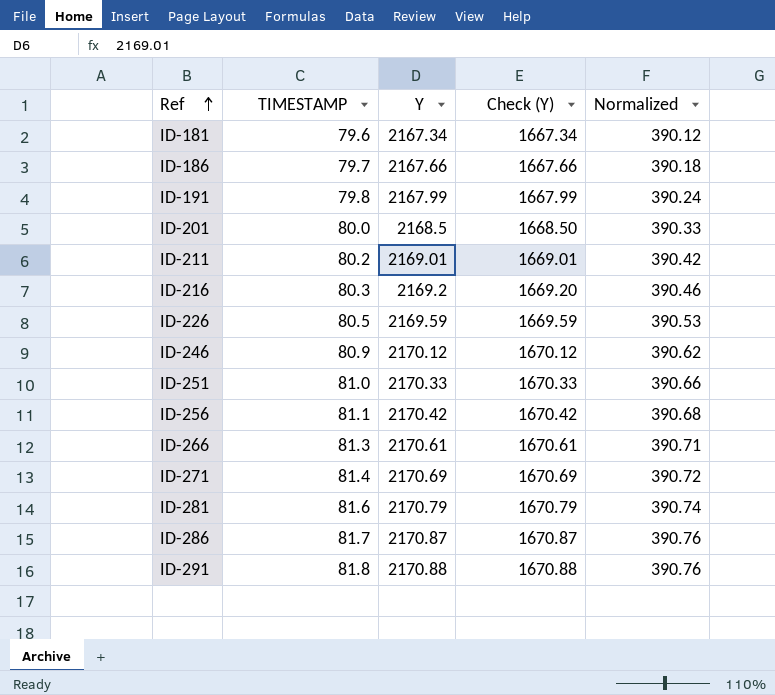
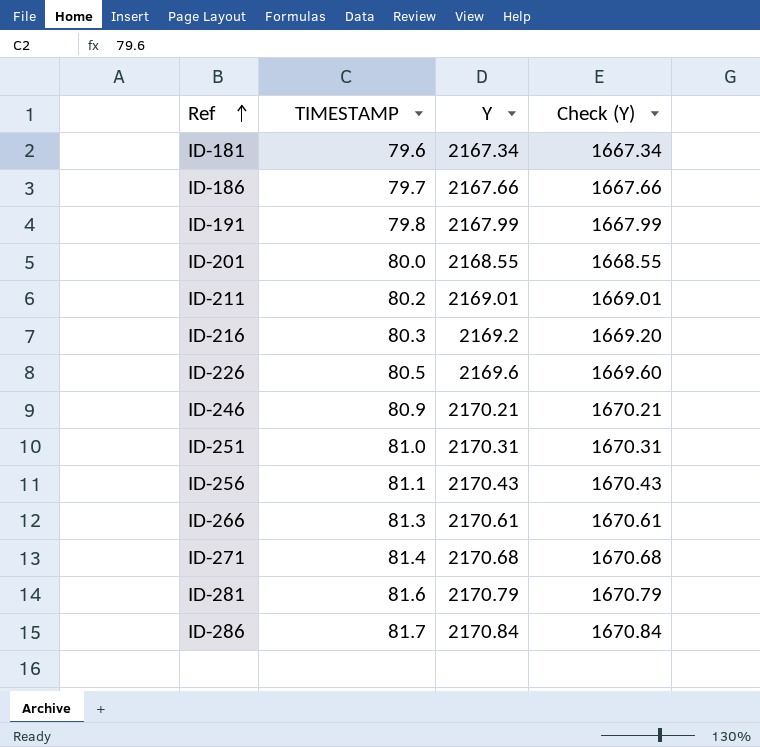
column Normalized | formula: [Y] * 0.18 -> none
row ID-291: 81.8 | 2170.88 | 1670.88 | 390.76 -> none
ID-201 | Y: 2168.5 -> 2168.55
ID-201 | Check (Y): 1668.50 -> 1668.55
ID-226 | Y: 2169.59 -> 2169.6
ID-226 | Check (Y): 1669.59 -> 1669.60
ID-246 | Y: 2170.12 -> 2170.21
ID-246 | Check (Y): 1670.12 -> 1670.21
ID-251 | Y: 2170.33 -> 2170.31
ID-251 | Check (Y): 1670.33 -> 1670.31
ID-256 | Y: 2170.42 -> 2170.43
ID-256 | Check (Y): 1670.42 -> 1670.43
ID-271 | Y: 2170.69 -> 2170.68
ID-271 | Check (Y): 1670.69 -> 1670.68
ID-286 | Y: 2170.87 -> 2170.84
ID-286 | Check (Y): 1670.87 -> 1670.84

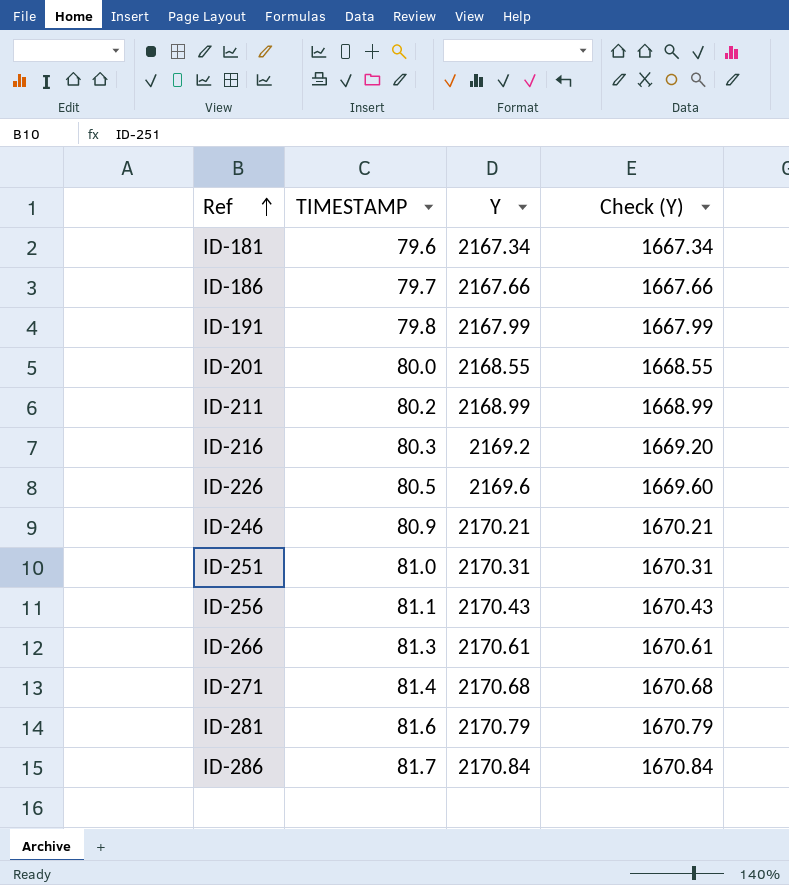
ID-211 | Y: 2169.01 -> 2168.99
ID-211 | Check (Y): 1669.01 -> 1668.99

